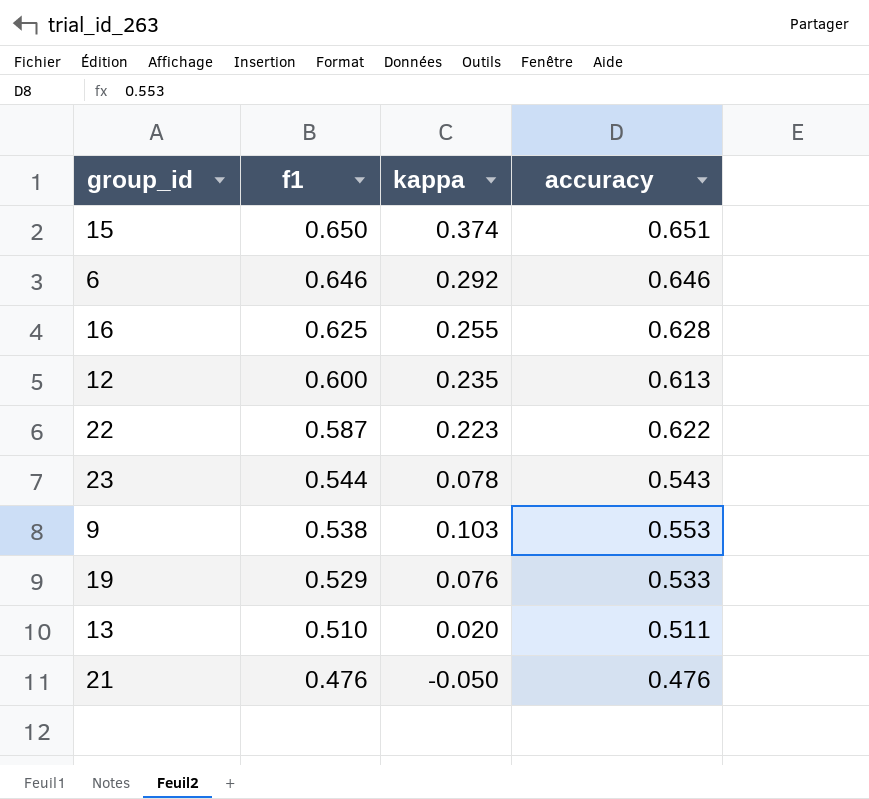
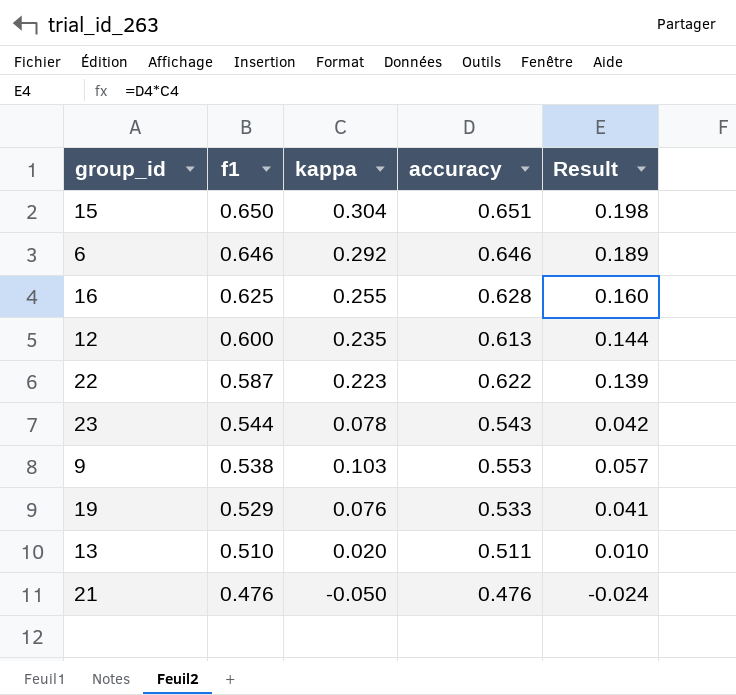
column Result | formula: none -> [kappa] * [accuracy]
15 | kappa: 0.374 -> 0.304

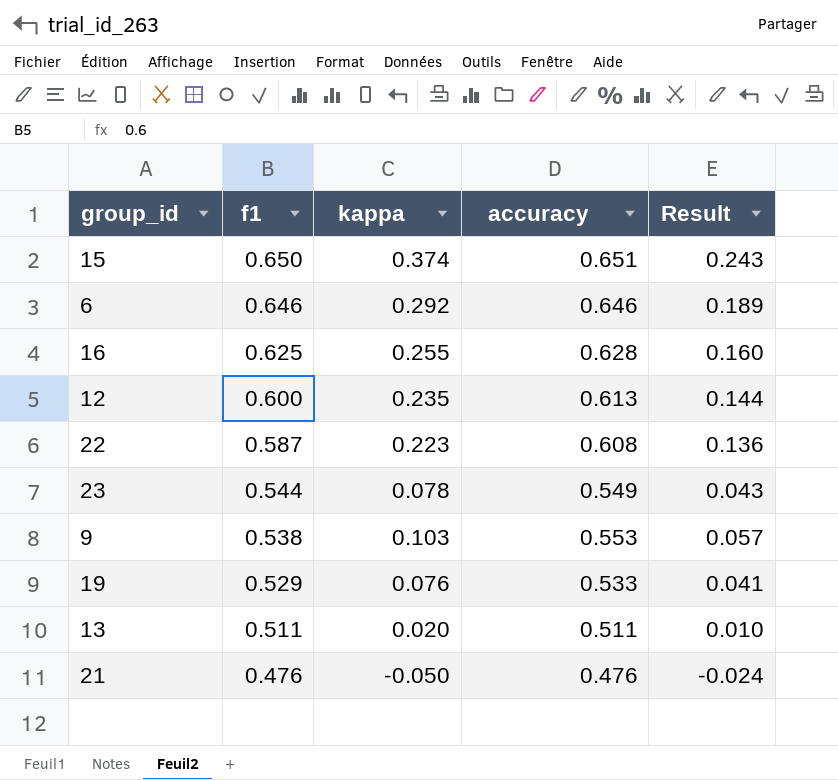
15 | kappa: 0.304 -> 0.374
15 | Result: 0.198 -> 0.243
22 | accuracy: 0.622 -> 0.608
22 | Result: 0.139 -> 0.136
23 | accuracy: 0.543 -> 0.549
23 | Result: 0.042 -> 0.043
13 | f1: 0.510 -> 0.511

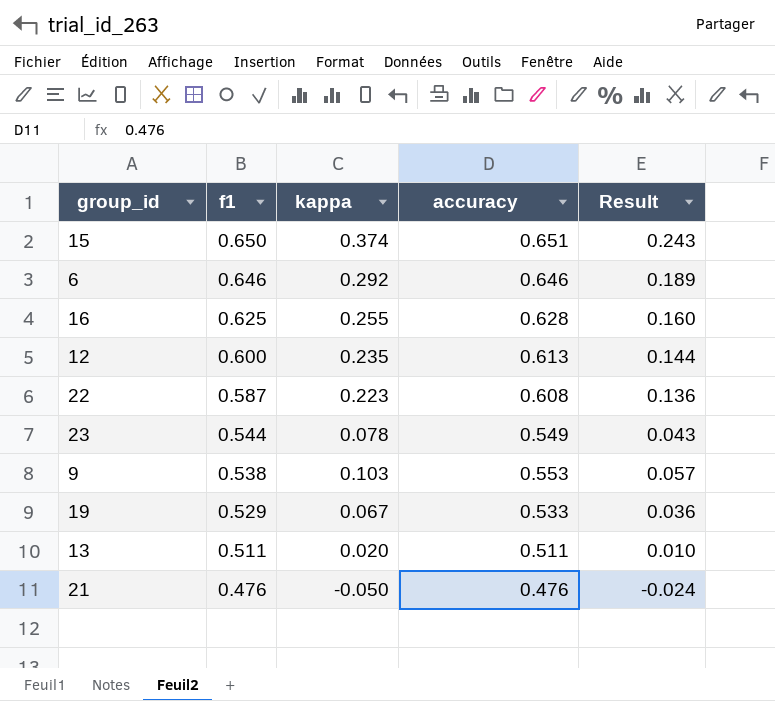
19 | kappa: 0.076 -> 0.067
19 | Result: 0.041 -> 0.036

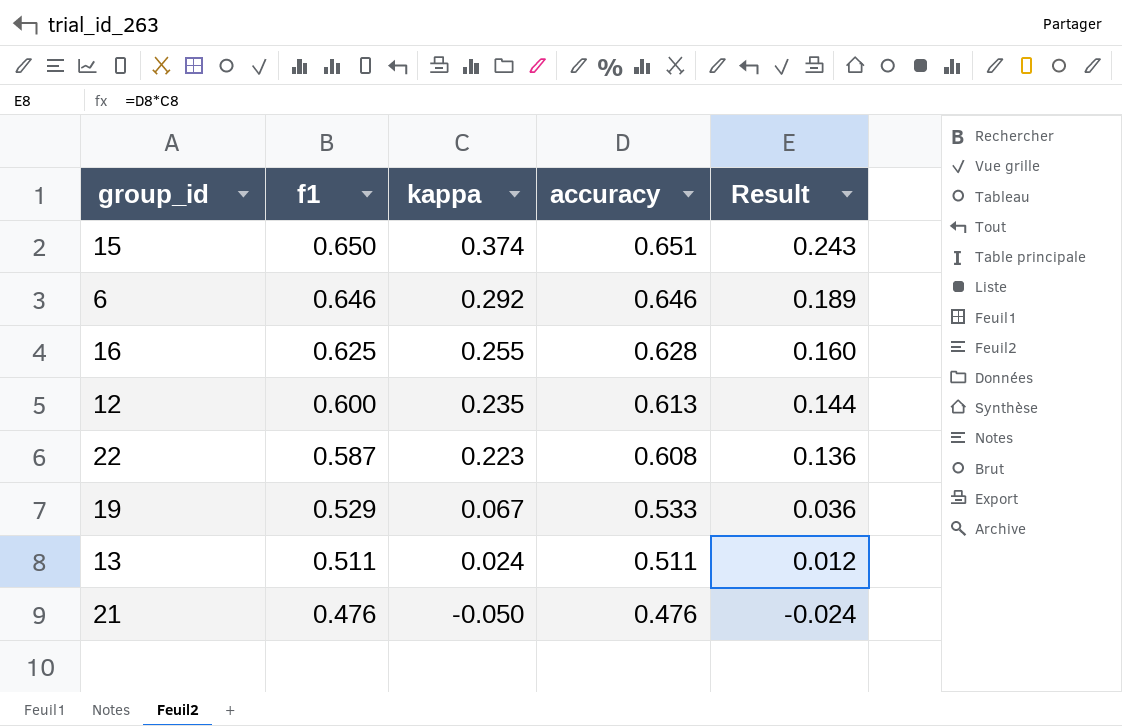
row 23: 0.544 | 0.078 | 0.549 | 0.043 -> none
row 9: 0.538 | 0.103 | 0.553 | 0.057 -> none
13 | kappa: 0.020 -> 0.024
13 | Result: 0.010 -> 0.012

